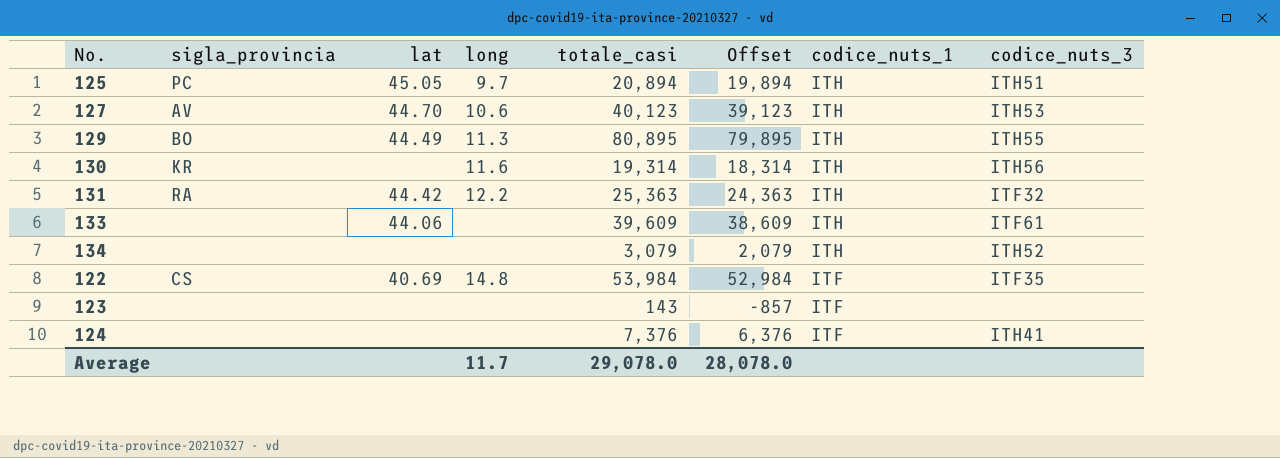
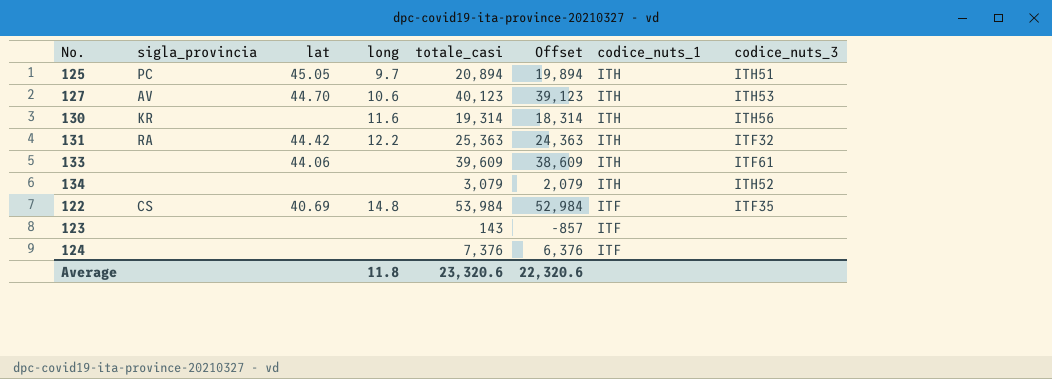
row 129: BO | 44.49 | 11.3 | 80,895 | 79,895 | ITH | ITH55 -> none
124 | codice_nuts_3: ITH41 -> none
Average | long: 11.7 -> 11.8
Average | totale_casi: 29,078.0 -> 23,320.6
Average | Offset: 28,078.0 -> 22,320.6

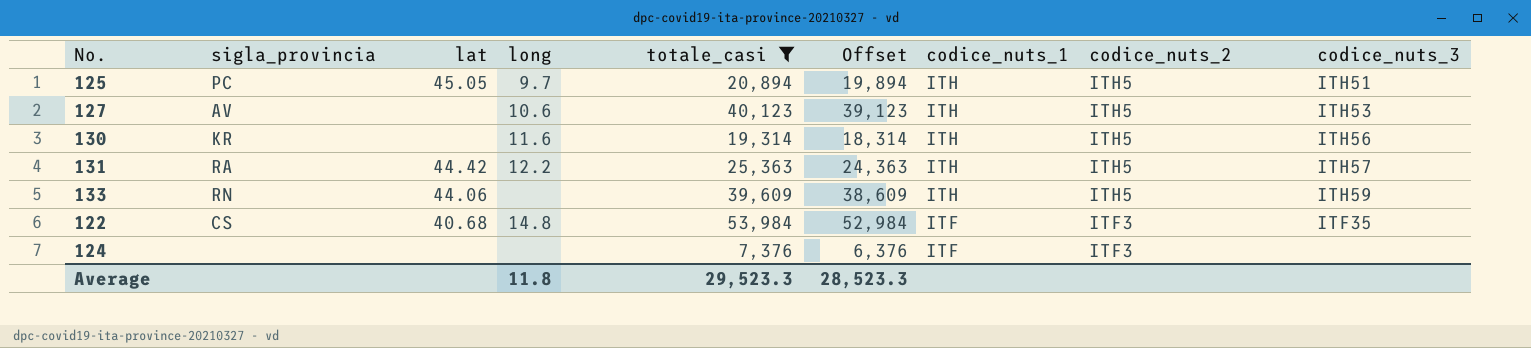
filter: none -> totale_casi >= 7,376
column codice_nuts_2 | position: none -> 8
127 | lat: 44.70 -> none
131 | codice_nuts_3: ITF32 -> ITH57
133 | sigla_provincia: none -> RN
133 | codice_nuts_3: ITF61 -> ITH59
122 | lat: 40.69 -> 40.68
Average | totale_casi: 23,320.6 -> 29,523.3
Average | Offset: 22,320.6 -> 28,523.3

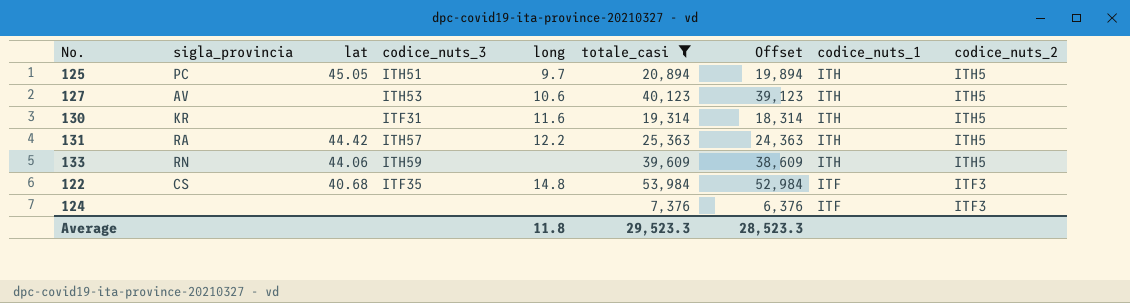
column codice_nuts_3 | position: 9 -> 4
130 | codice_nuts_3: ITH56 -> ITF31

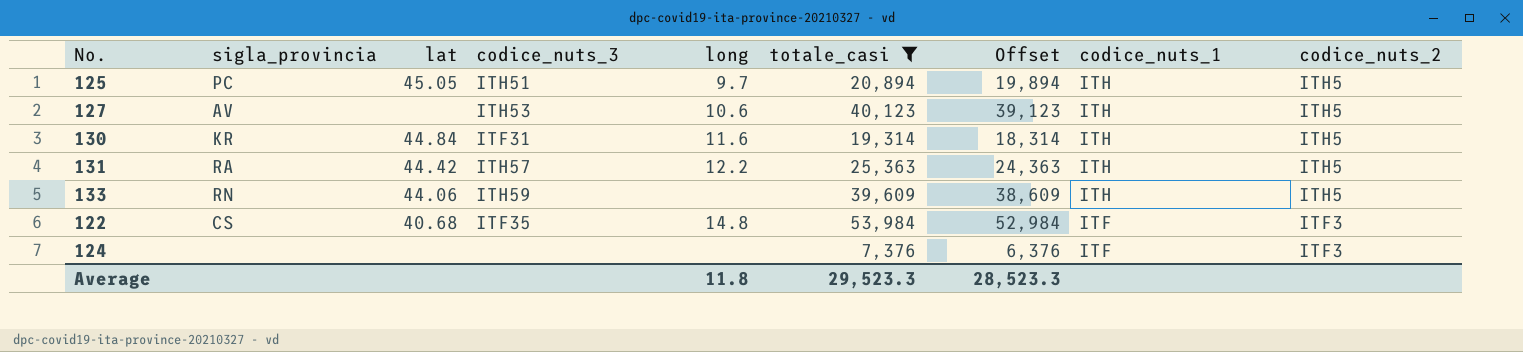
130 | lat: none -> 44.84

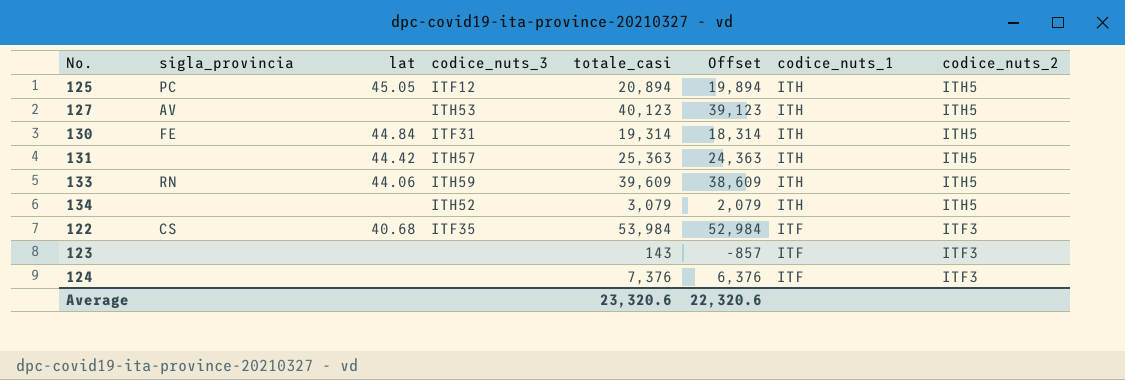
filter: totale_casi >= 7,376 -> none
column long | position: 5 -> none
125 | codice_nuts_3: ITH51 -> ITF12
130 | sigla_provincia: KR -> FE
131 | sigla_provincia: RA -> none
Average | totale_casi: 29,523.3 -> 23,320.6
Average | Offset: 28,523.3 -> 22,320.6

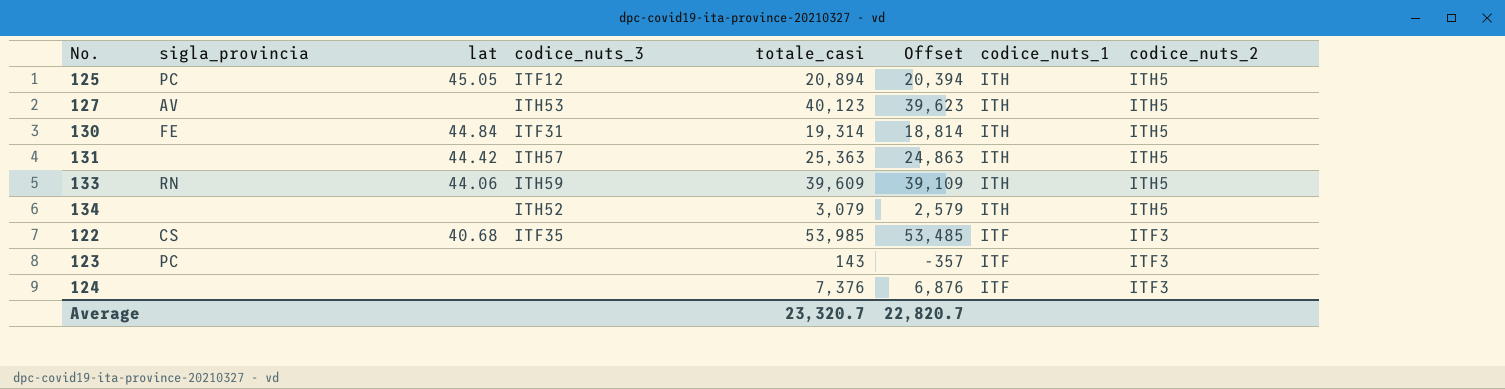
column Offset | formula: [totale_casi] - 1000 -> [totale_casi] - 500
122 | totale_casi: 53,984 -> 53,985
123 | sigla_provincia: none -> PC
Average | totale_casi: 23,320.6 -> 23,320.7
Average | Offset: 22,320.6 -> 22,820.7

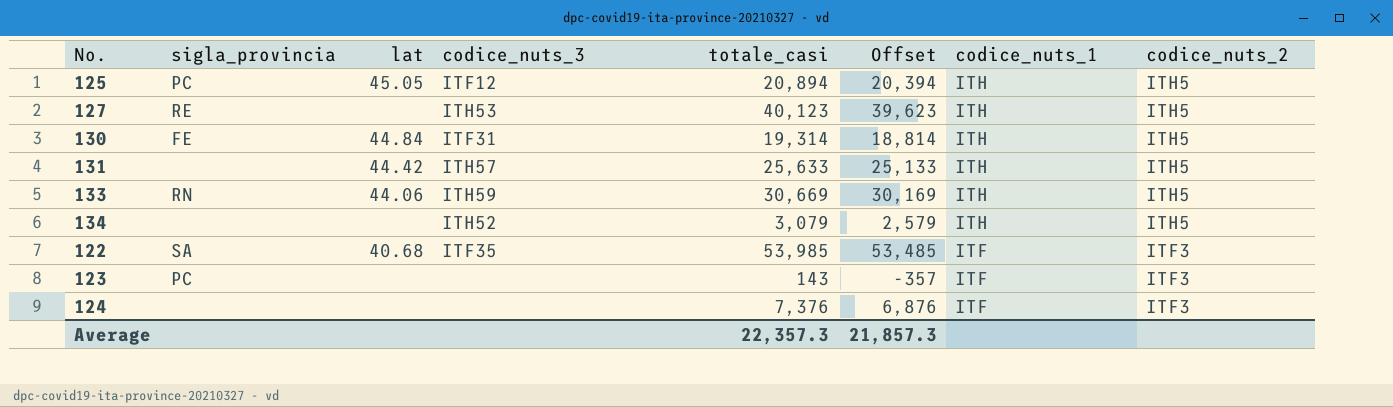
127 | sigla_provincia: AV -> RE
131 | totale_casi: 25,363 -> 25,633
131 | Offset: 24,863 -> 25,133
133 | totale_casi: 39,609 -> 30,669
133 | Offset: 39,109 -> 30,169
122 | sigla_provincia: CS -> SA
Average | totale_casi: 23,320.7 -> 22,357.3
Average | Offset: 22,820.7 -> 21,857.3

